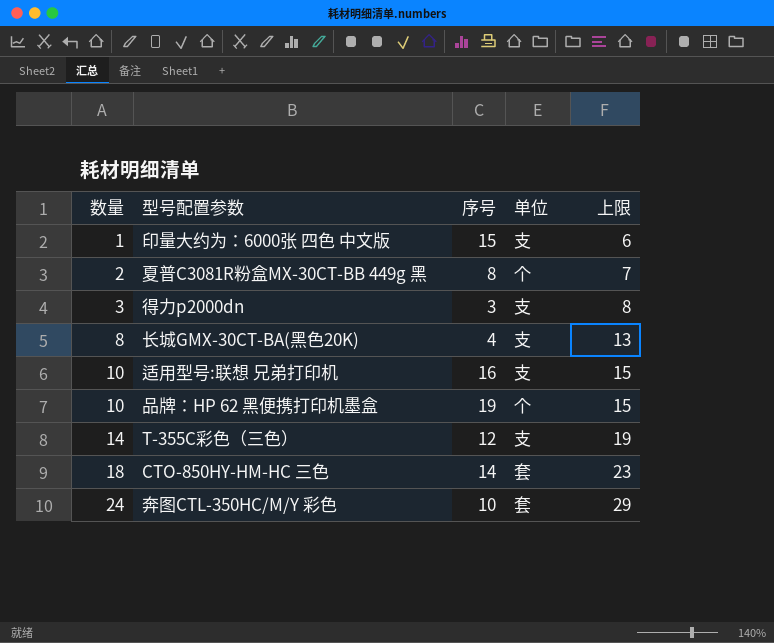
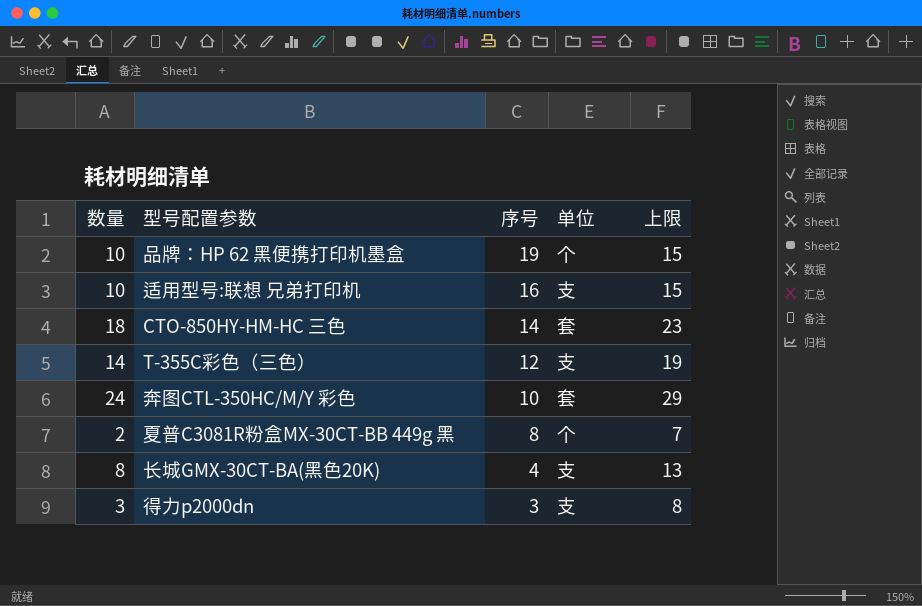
row order: 数量 ascending -> 序号 descending
row 印量大约为：6000张 四色 中文版: 1 | 15 | 支 | 6 -> none

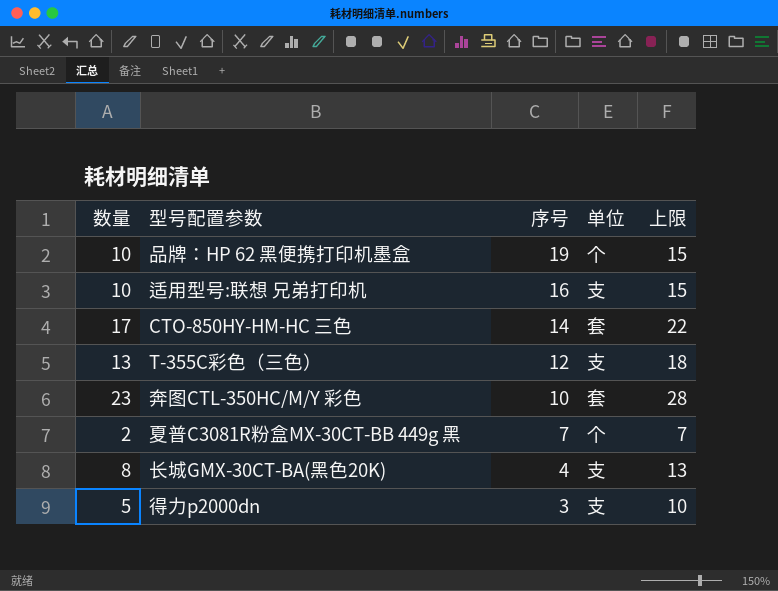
CTO-850HY-HM-HC 三色 | 数量: 18 -> 17
CTO-850HY-HM-HC 三色 | 上限: 23 -> 22
T-355C彩色（三色） | 数量: 14 -> 13
T-355C彩色（三色） | 上限: 19 -> 18
奔图CTL-350HC/M/Y 彩色 | 数量: 24 -> 23
奔图CTL-350HC/M/Y 彩色 | 上限: 29 -> 28
夏普C3081R粉盒MX-30CT-BB 449g 黑 | 序号: 8 -> 7
得力p2000dn | 数量: 3 -> 5
得力p2000dn | 上限: 8 -> 10

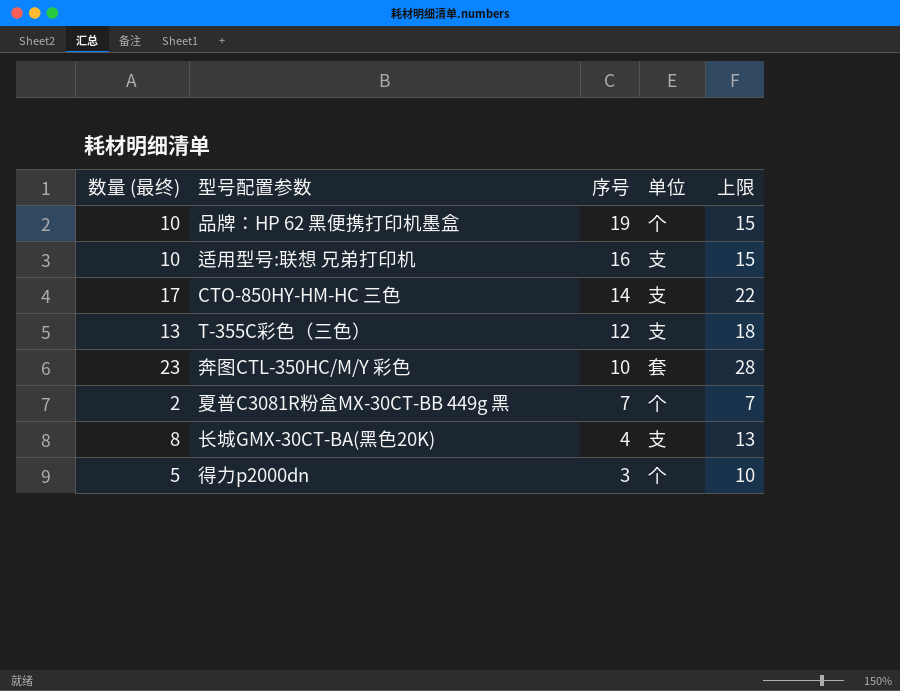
column name: 数量 -> 数量 (最终)
CTO-850HY-HM-HC 三色 | 单位: 套 -> 支
得力p2000dn | 单位: 支 -> 个

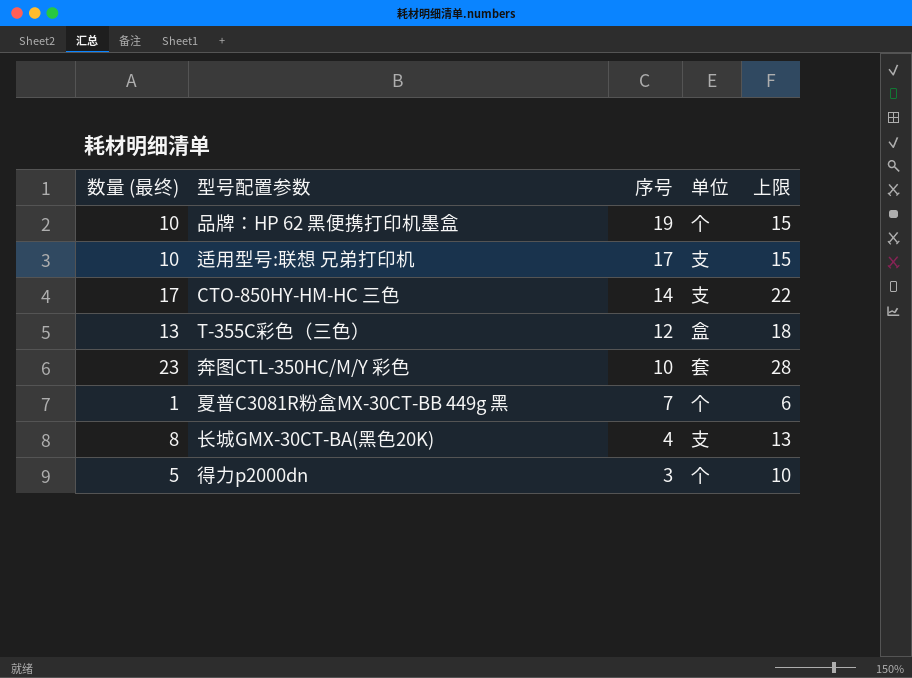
适用型号:联想 兄弟打印机 | 序号: 16 -> 17
T-355C彩色（三色） | 单位: 支 -> 盒
夏普C3081R粉盒MX-30CT-BB 449g 黑 | 数量 (最终): 2 -> 1
夏普C3081R粉盒MX-30CT-BB 449g 黑 | 上限: 7 -> 6

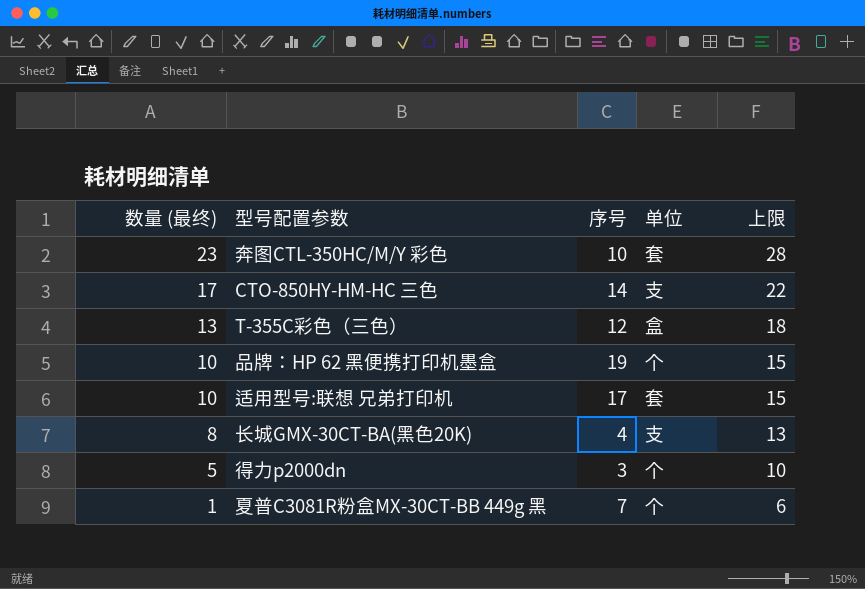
row order: 序号 descending -> 数量 (最终) descending
适用型号:联想 兄弟打印机 | 单位: 支 -> 套

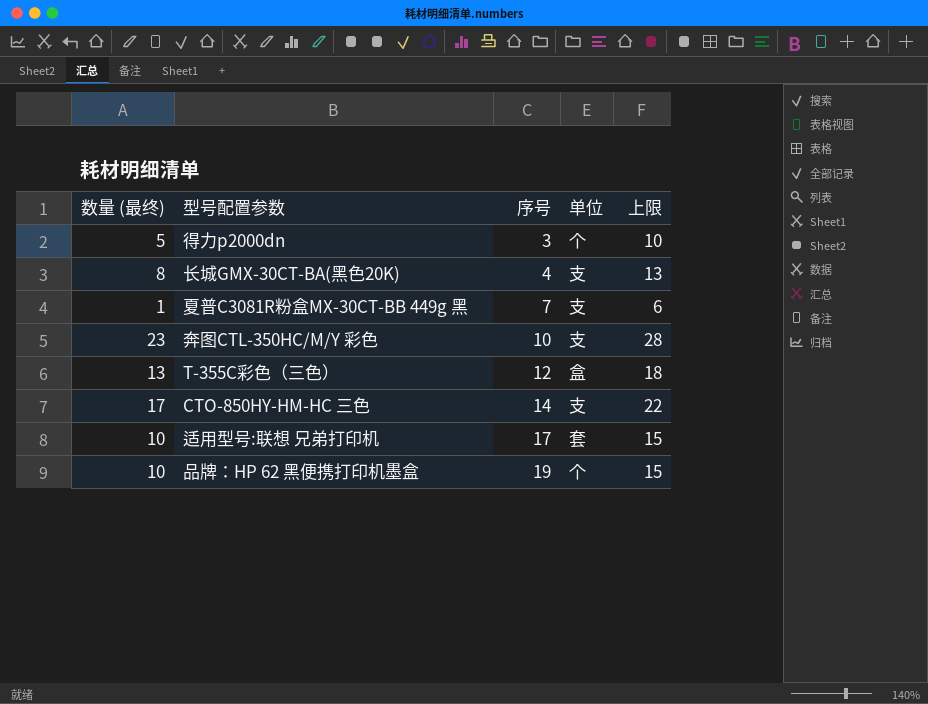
row order: 数量 (最终) descending -> 序号 ascending
夏普C3081R粉盒MX-30CT-BB 449g 黑 | 单位: 个 -> 支
奔图CTL-350HC/M/Y 彩色 | 单位: 套 -> 支

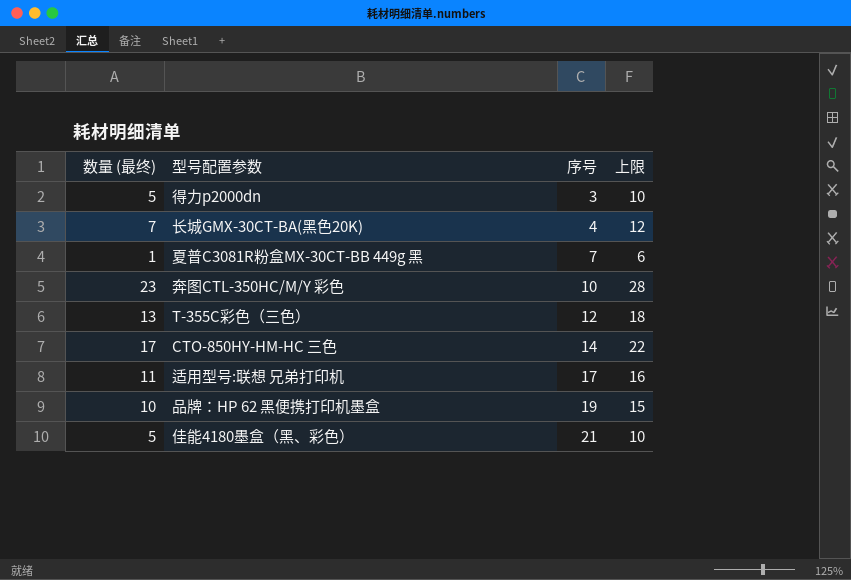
column 单位 | position: 4 -> none
长城GMX-30CT-BA(黑色20K) | 数量 (最终): 8 -> 7
长城GMX-30CT-BA(黑色20K) | 上限: 13 -> 12
适用型号:联想 兄弟打印机 | 数量 (最终): 10 -> 11
适用型号:联想 兄弟打印机 | 上限: 15 -> 16
row 佳能4180墨盒（黑、彩色）: none -> 5 | 21 | 10

